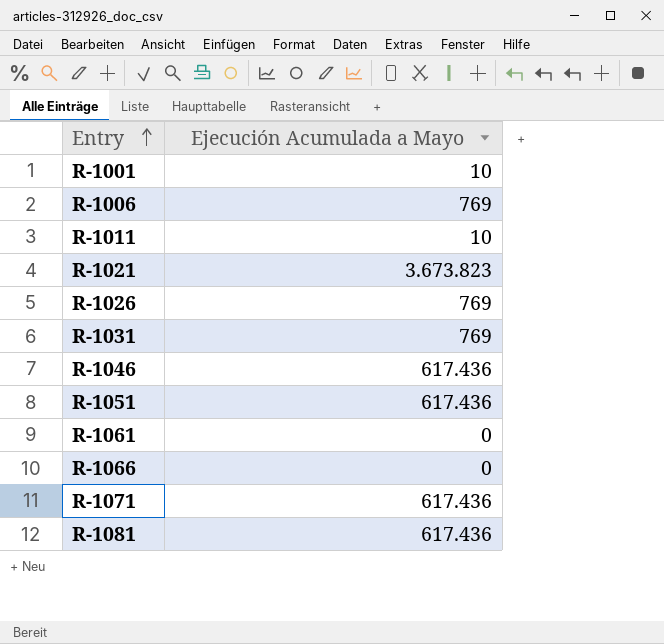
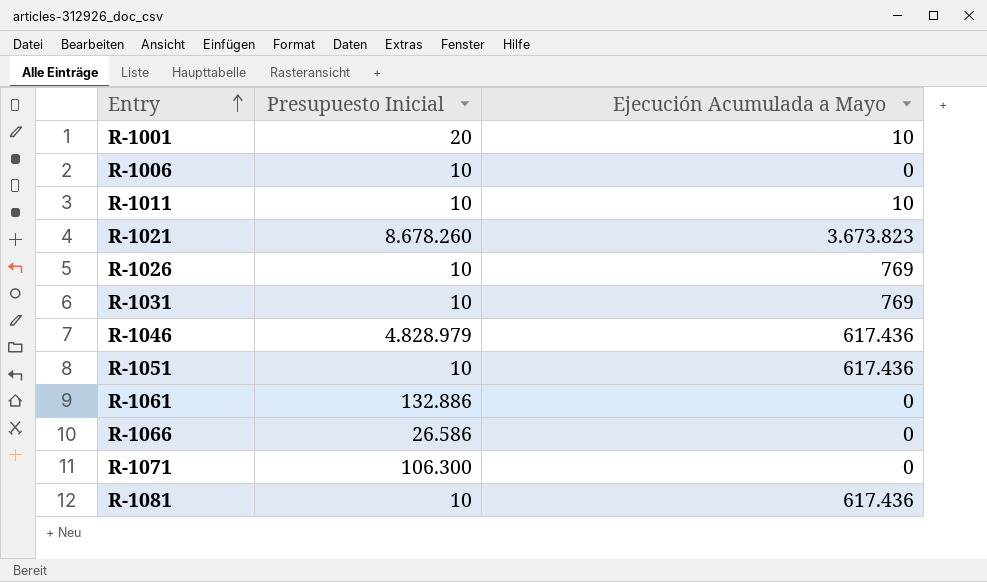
column Presupuesto Inicial | position: none -> 2
R-1006 | Ejecución Acumulada a Mayo: 769 -> 0
R-1071 | Ejecución Acumulada a Mayo: 617.436 -> 0

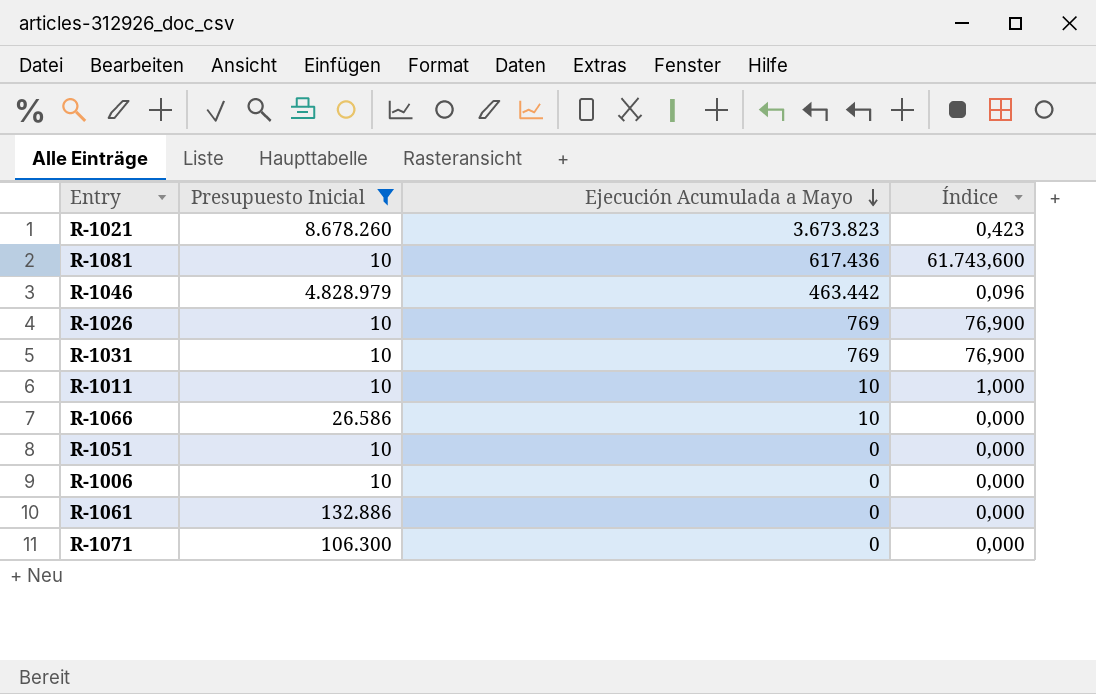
filter: none -> Presupuesto Inicial != 20
row order: Entry ascending -> Ejecución Acumulada a Mayo descending
column Índice | formula: none -> [Ejecución Acumulada a Mayo] / [Presupuesto Inicial]
R-1046 | Ejecución Acumulada a Mayo: 617.436 -> 463.442
R-1066 | Ejecución Acumulada a Mayo: 0 -> 10
R-1051 | Ejecución Acumulada a Mayo: 617.436 -> 0

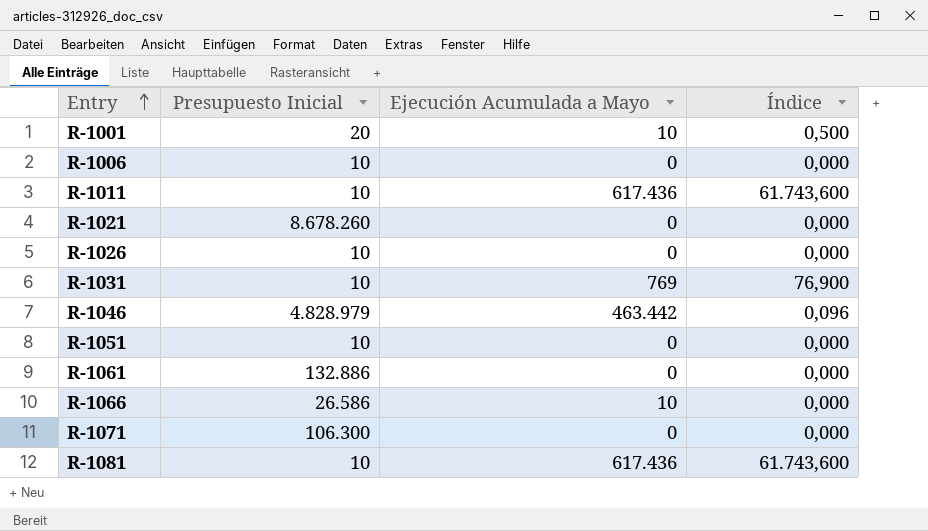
filter: Presupuesto Inicial != 20 -> none
row order: Ejecución Acumulada a Mayo descending -> Entry ascending
R-1011 | Ejecución Acumulada a Mayo: 10 -> 617.436
R-1011 | Índice: 1,000 -> 61.743,600
R-1021 | Ejecución Acumulada a Mayo: 3.673.823 -> 0
R-1021 | Índice: 0,423 -> 0,000
R-1026 | Ejecución Acumulada a Mayo: 769 -> 0
R-1026 | Índice: 76,900 -> 0,000

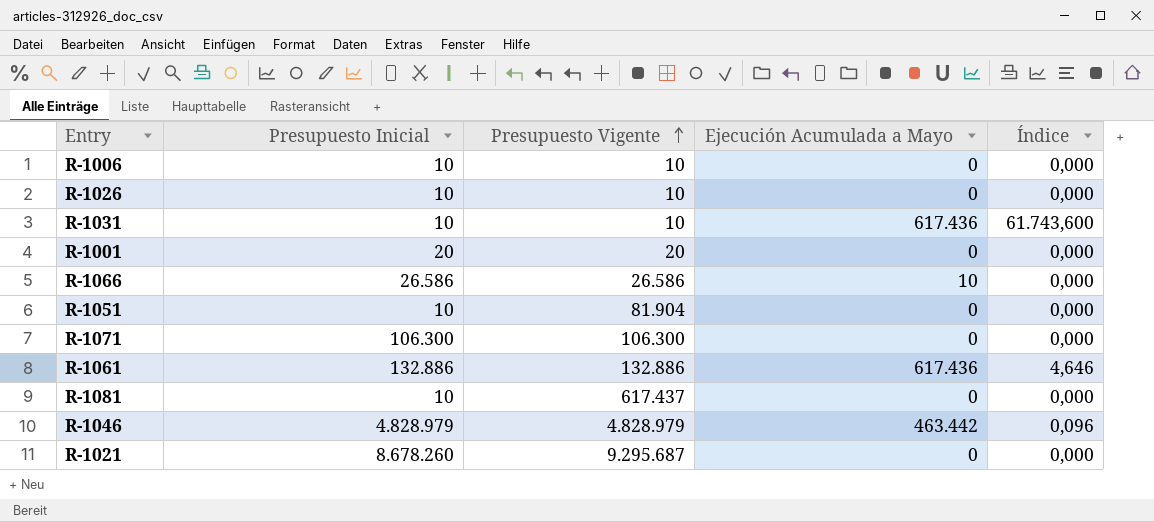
row order: Entry ascending -> Presupuesto Vigente ascending
column Presupuesto Vigente | position: none -> 3
row R-1011: 10 | 617.436 | 61.743,600 -> none
R-1031 | Ejecución Acumulada a Mayo: 769 -> 617.436
R-1031 | Índice: 76,900 -> 61.743,600
R-1001 | Ejecución Acumulada a Mayo: 10 -> 0
R-1001 | Índice: 0,500 -> 0,000
R-1061 | Ejecución Acumulada a Mayo: 0 -> 617.436
R-1061 | Índice: 0,000 -> 4,646
R-1081 | Ejecución Acumulada a Mayo: 617.436 -> 0
R-1081 | Índice: 61.743,600 -> 0,000

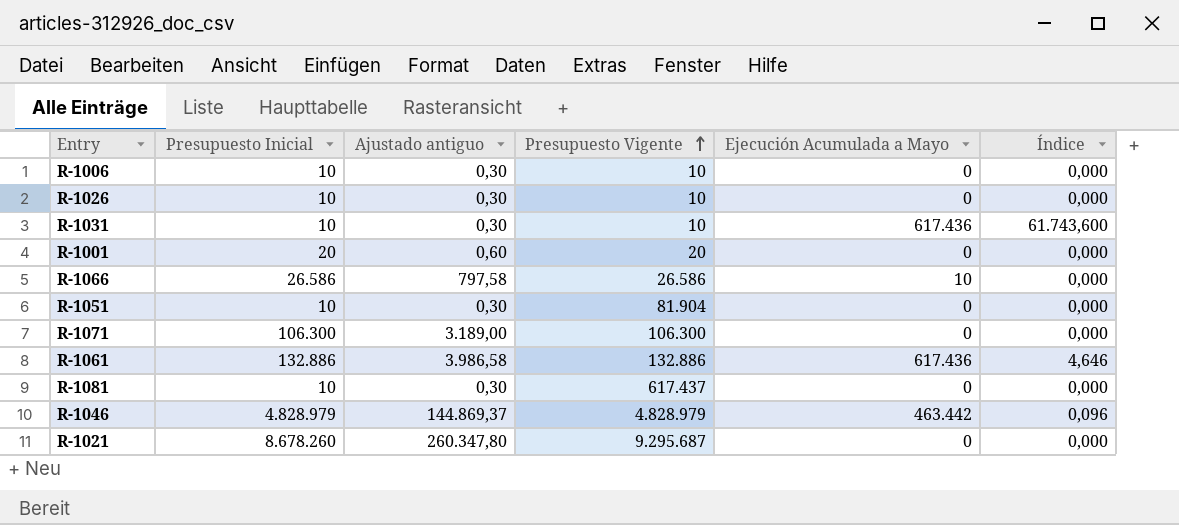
column Ajustado antiguo | formula: none -> [Presupuesto Inicial] * 0,03

